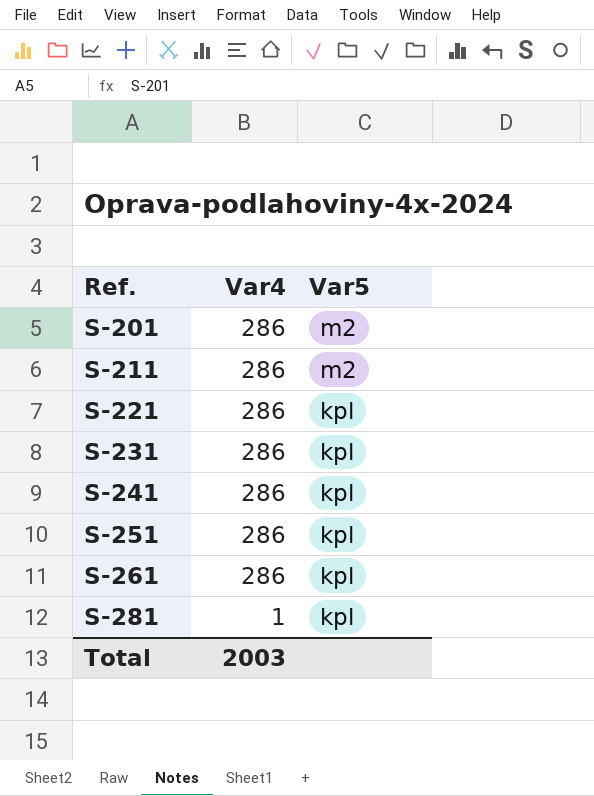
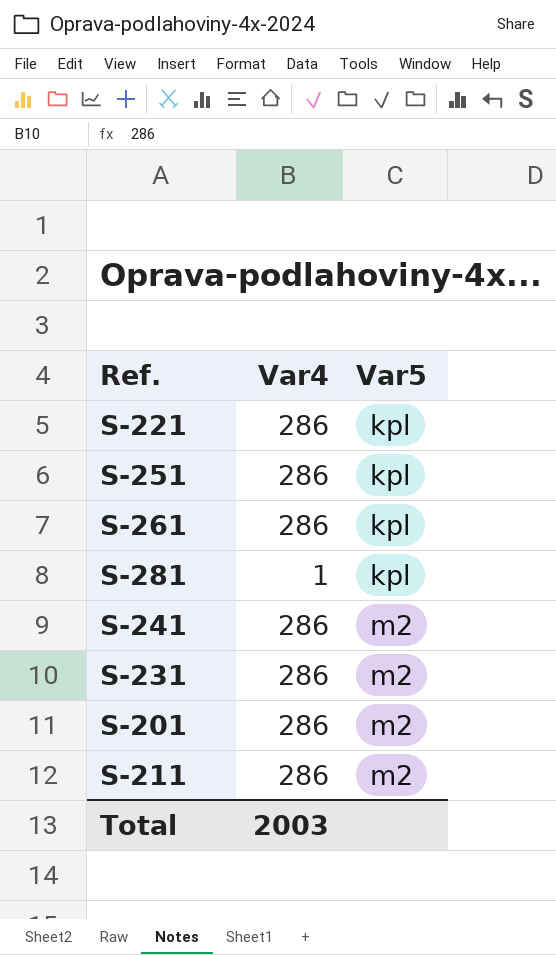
row order: Ref. ascending -> Var5 ascending
S-241 | Var5: kpl -> m2
S-231 | Var5: kpl -> m2

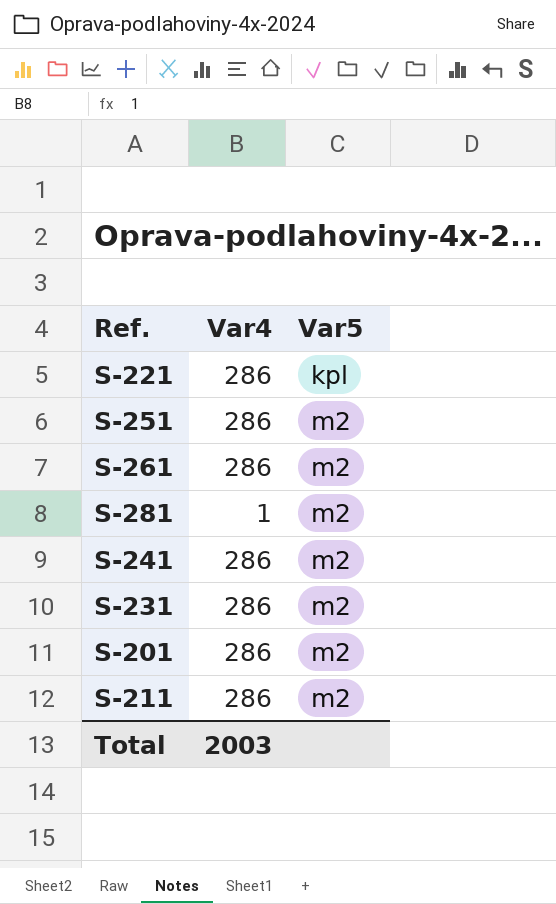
S-251 | Var5: kpl -> m2
S-261 | Var5: kpl -> m2
S-281 | Var5: kpl -> m2

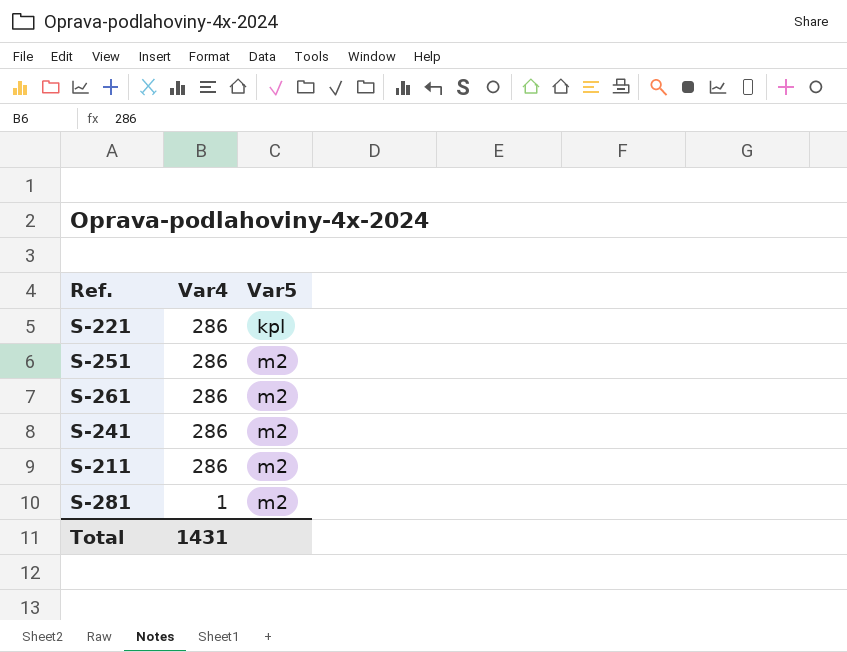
row order: Var5 ascending -> Var4 descending
row S-231: 286 | m2 -> none
row S-201: 286 | m2 -> none
Total | Var4: 2003 -> 1431

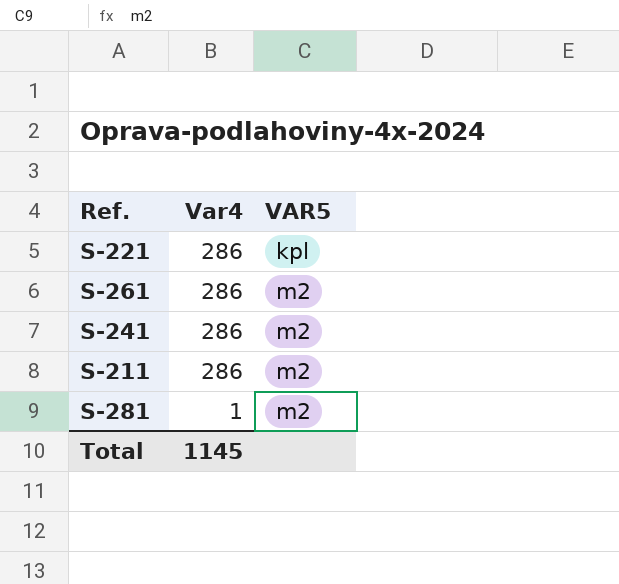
column name: Var5 -> VAR5
row S-251: 286 | m2 -> none
Total | Var4: 1431 -> 1145

